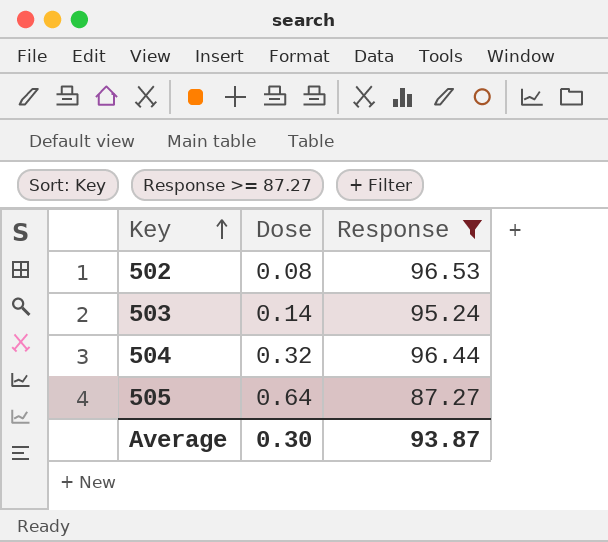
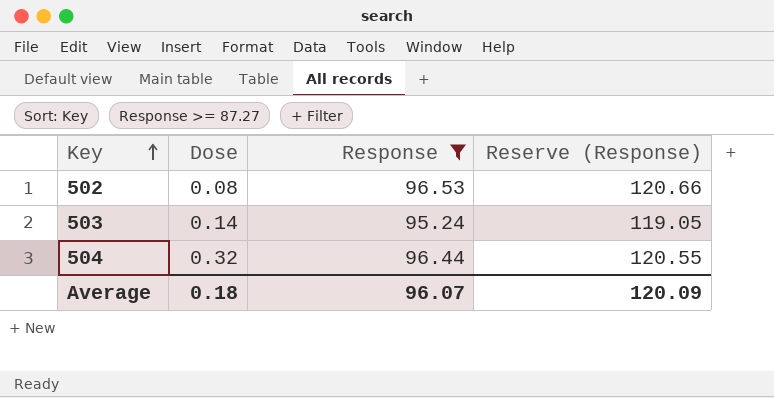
column Reserve (Response) | formula: none -> [Response] * 1.25
row 505: 0.64 | 87.27 -> none
Average | Dose: 0.30 -> 0.18
Average | Response: 93.87 -> 96.07

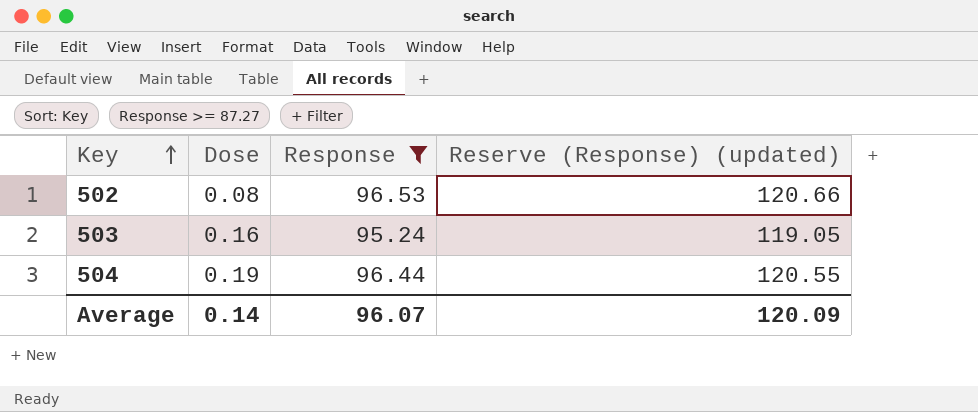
column name: Reserve (Response) -> Reserve (Response) (updated)
503 | Dose: 0.14 -> 0.16
504 | Dose: 0.32 -> 0.19
Average | Dose: 0.18 -> 0.14

